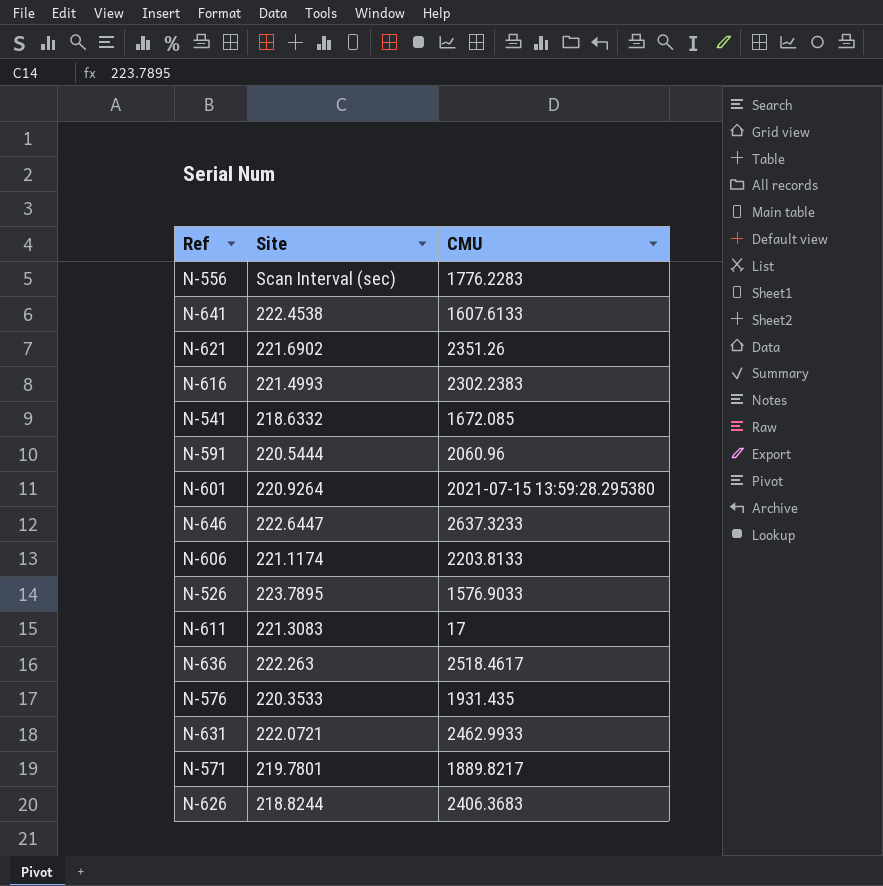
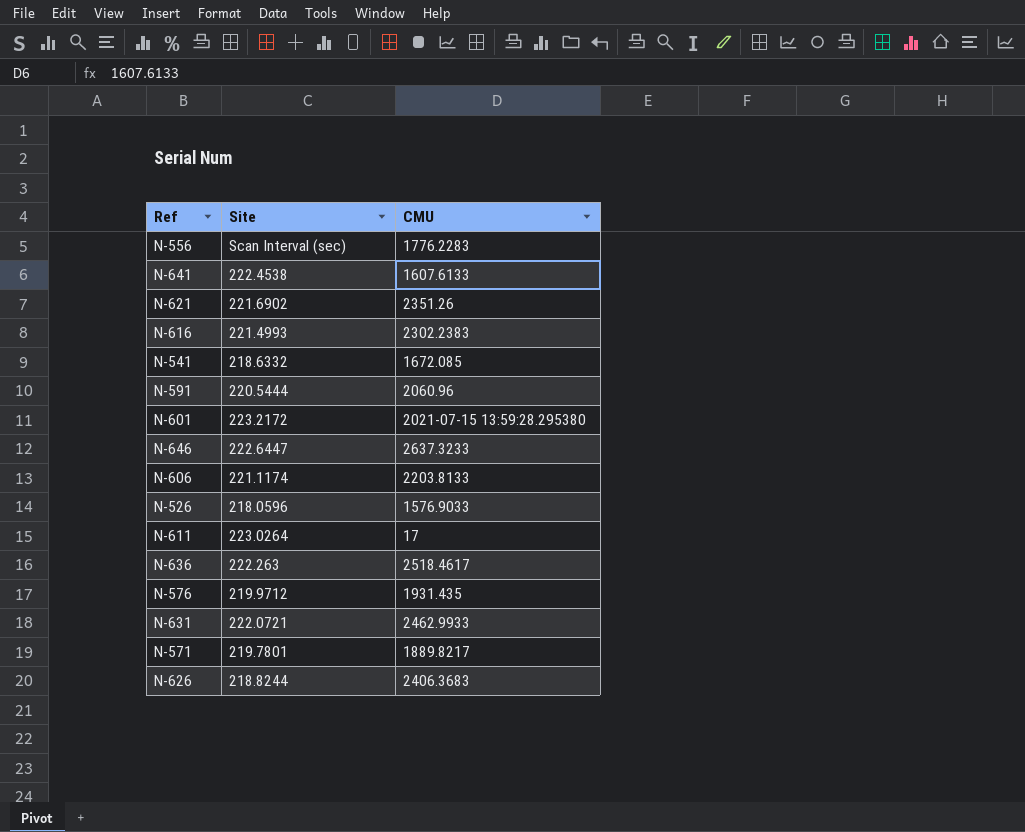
N-601 | Site: 220.9264 -> 223.2172
N-526 | Site: 223.7895 -> 218.0596
N-611 | Site: 221.3083 -> 223.0264
N-576 | Site: 220.3533 -> 219.9712

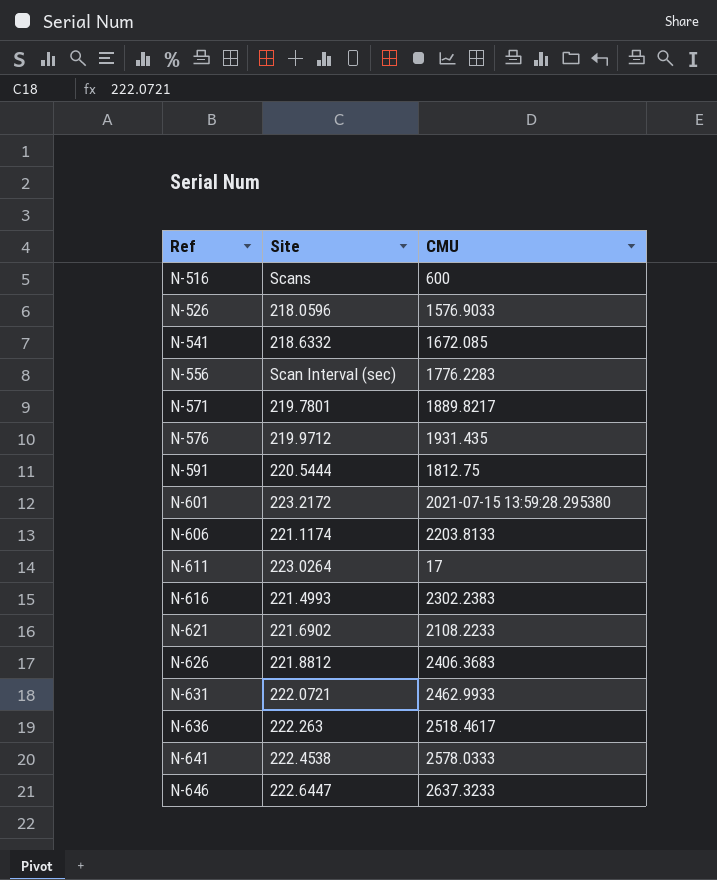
row order: none -> Ref ascending
row N-516: none -> Scans | 600
N-591 | CMU: 2060.96 -> 1812.75
N-621 | CMU: 2351.26 -> 2108.2233
N-626 | Site: 218.8244 -> 221.8812
N-641 | CMU: 1607.6133 -> 2578.0333

